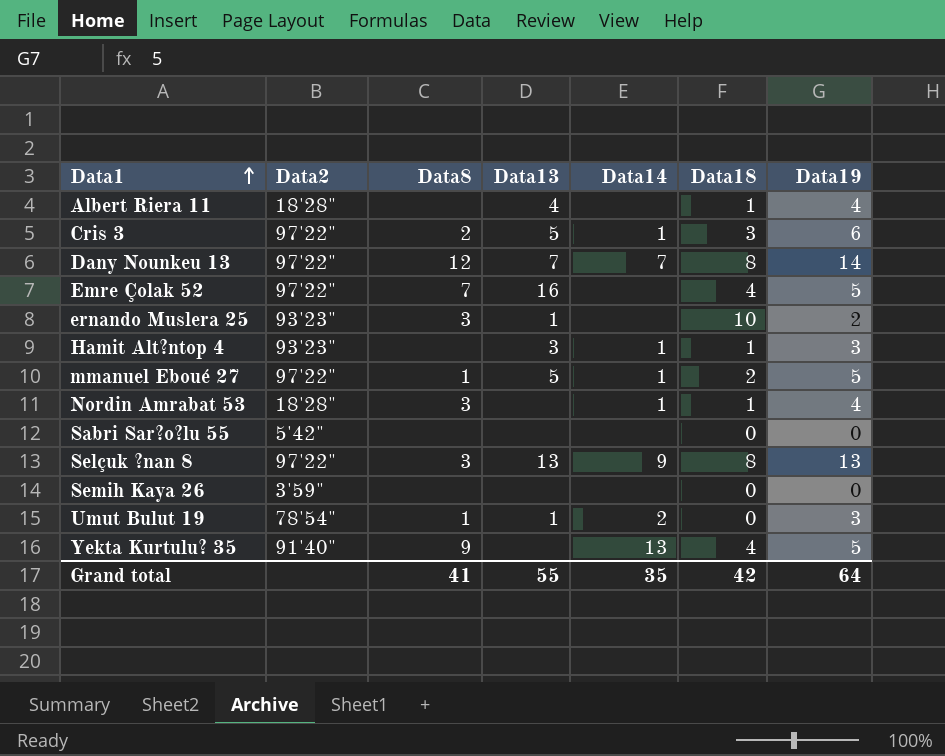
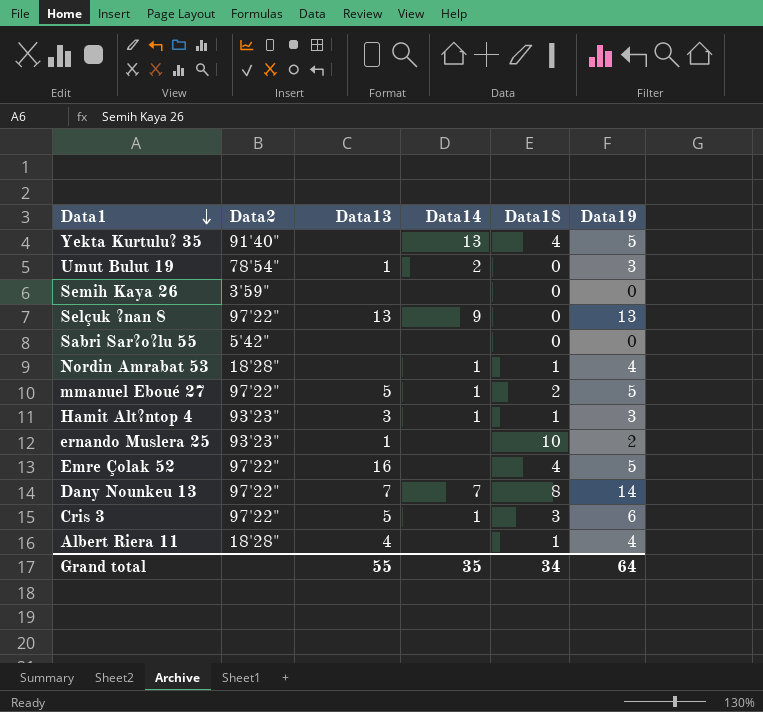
row order: Data1 ascending -> Data1 descending
column Data8 | position: 3 -> none
Selçuk ?nan 8 | Data18: 8 -> 0
Grand total | Data18: 42 -> 34

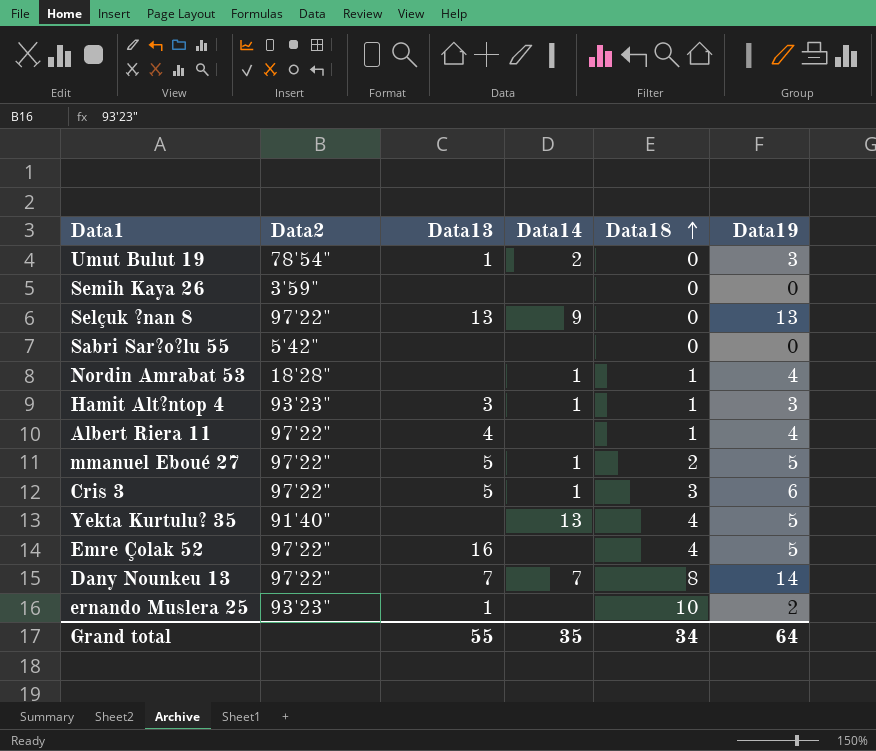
row order: Data1 descending -> Data18 ascending
Albert Riera 11 | Data2: 18'28" -> 97'22"

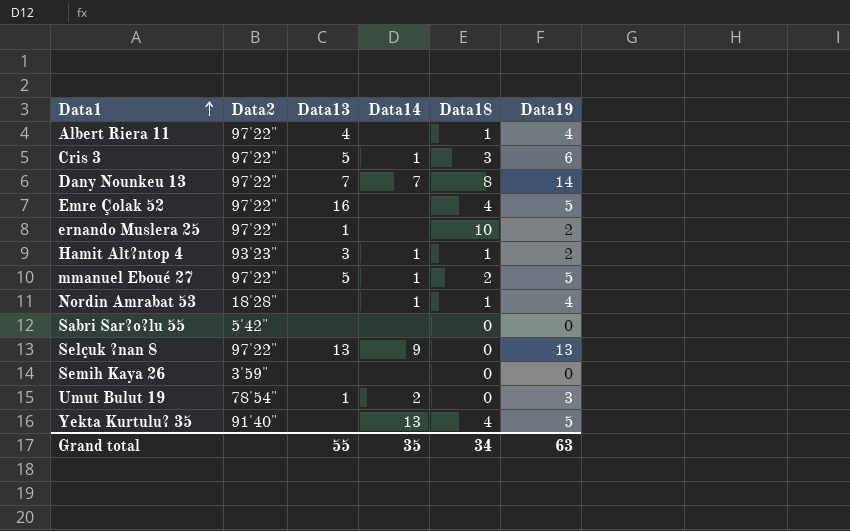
row order: Data18 ascending -> Data1 ascending
ernando Muslera 25 | Data2: 93'23" -> 97'22"
Hamit Alt?ntop 4 | Data19: 3 -> 2
Grand total | Data19: 64 -> 63

